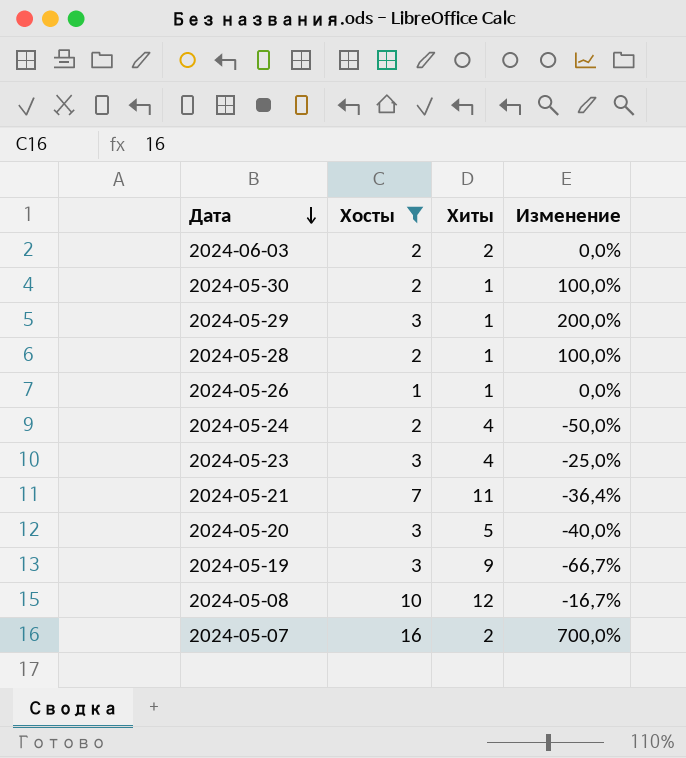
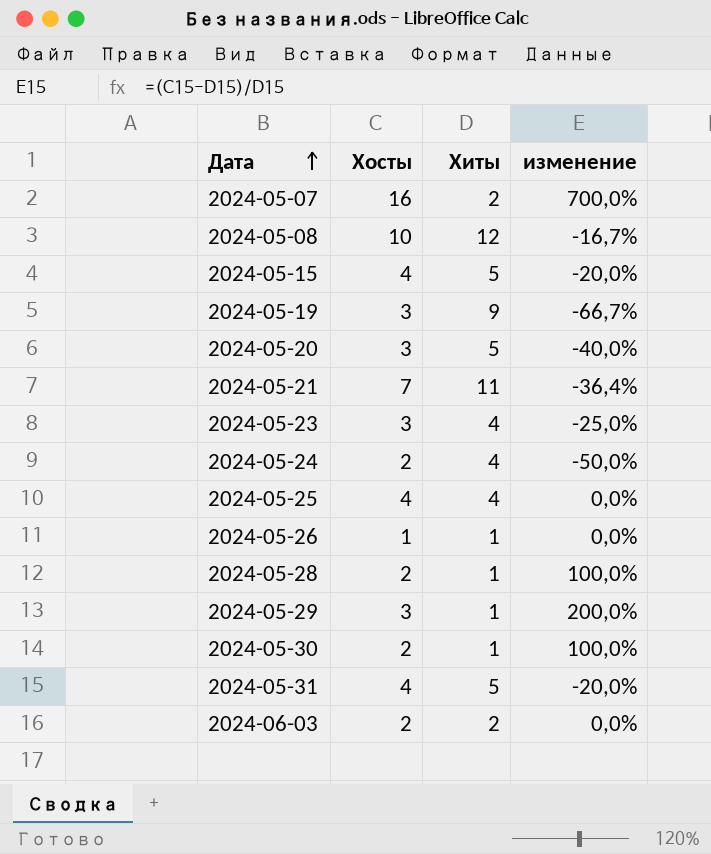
filter: Хосты != 4 -> none
row order: Дата descending -> Дата ascending
column name: Изменение -> изменение

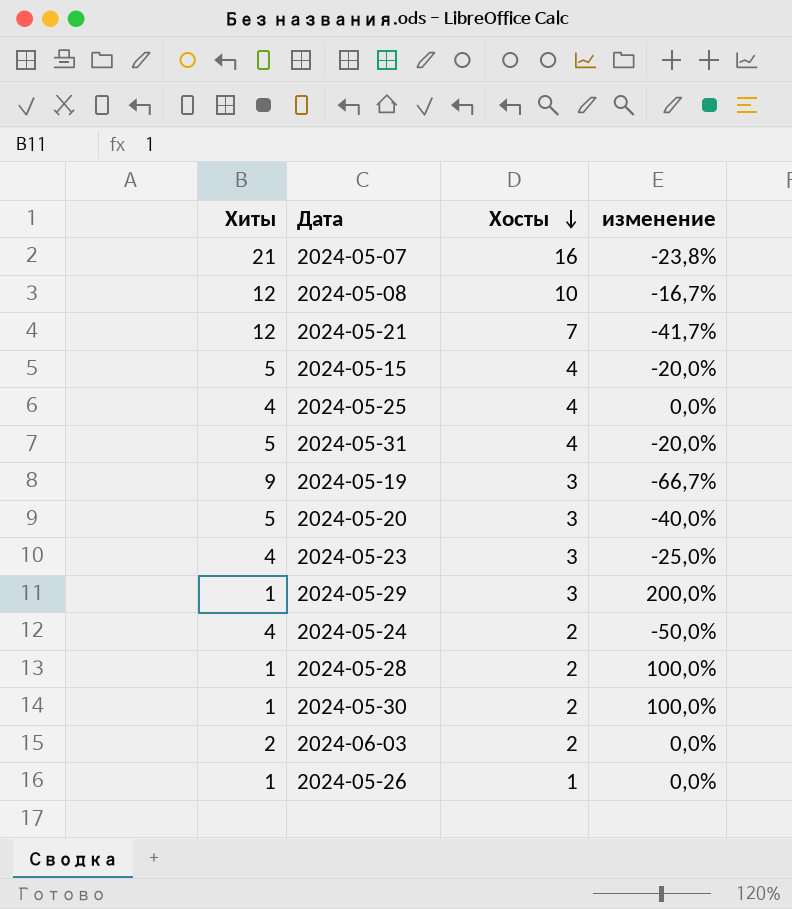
row order: Дата ascending -> Хосты descending
column Хиты | position: 3 -> 1
2024-05-07 | Хиты: 2 -> 21
2024-05-07 | изменение: 700,0% -> -23,8%
2024-05-21 | Хиты: 11 -> 12
2024-05-21 | изменение: -36,4% -> -41,7%

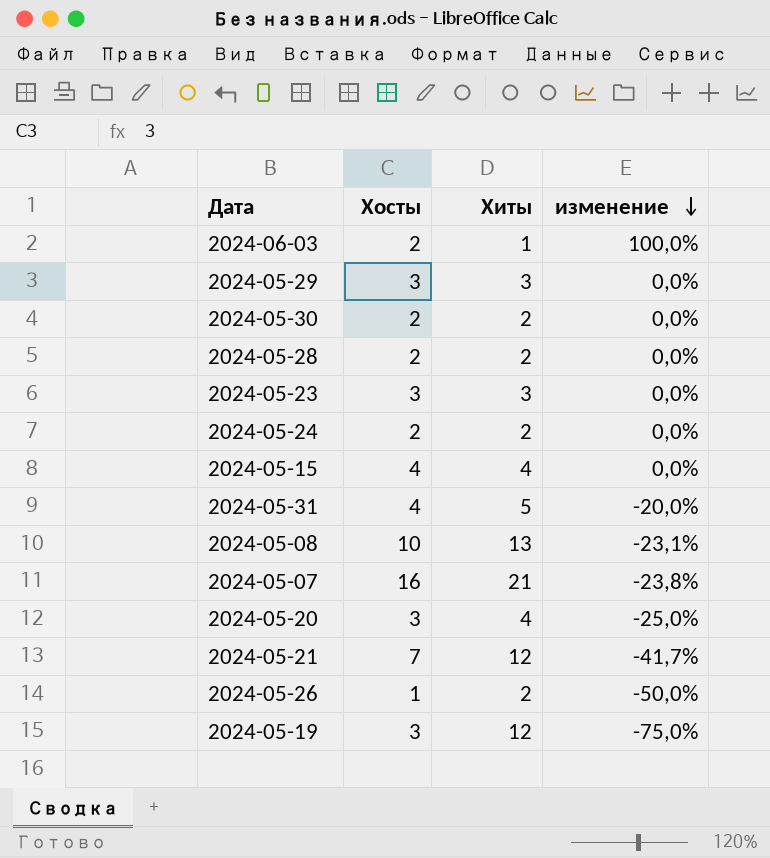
row order: Хосты descending -> изменение descending
column Хиты | position: 1 -> 3
row 2024-05-25: 4 | 4 | 0,0% -> none
2024-06-03 | Хиты: 2 -> 1
2024-06-03 | изменение: 0,0% -> 100,0%
2024-05-29 | Хиты: 1 -> 3
2024-05-29 | изменение: 200,0% -> 0,0%
2024-05-30 | Хиты: 1 -> 2
2024-05-30 | изменение: 100,0% -> 0,0%
2024-05-28 | Хиты: 1 -> 2
2024-05-28 | изменение: 100,0% -> 0,0%
2024-05-23 | Хиты: 4 -> 3
2024-05-23 | изменение: -25,0% -> 0,0%
2024-05-24 | Хиты: 4 -> 2
2024-05-24 | изменение: -50,0% -> 0,0%
2024-05-15 | Хиты: 5 -> 4
2024-05-15 | изменение: -20,0% -> 0,0%
2024-05-08 | Хиты: 12 -> 13
2024-05-08 | изменение: -16,7% -> -23,1%
2024-05-20 | Хиты: 5 -> 4
2024-05-20 | изменение: -40,0% -> -25,0%
2024-05-26 | Хиты: 1 -> 2
2024-05-26 | изменение: 0,0% -> -50,0%
2024-05-19 | Хиты: 9 -> 12
2024-05-19 | изменение: -66,7% -> -75,0%

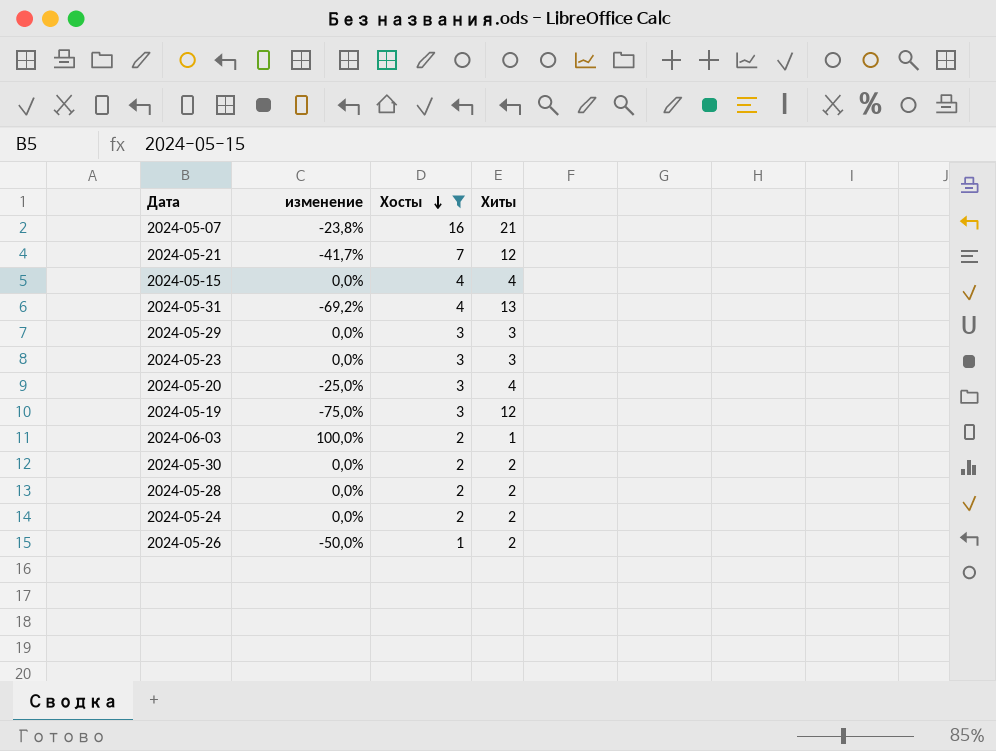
filter: none -> Хосты != 10
row order: изменение descending -> Хосты descending
column изменение | position: 4 -> 2
2024-05-31 | изменение: -20,0% -> -69,2%
2024-05-31 | Хиты: 5 -> 13

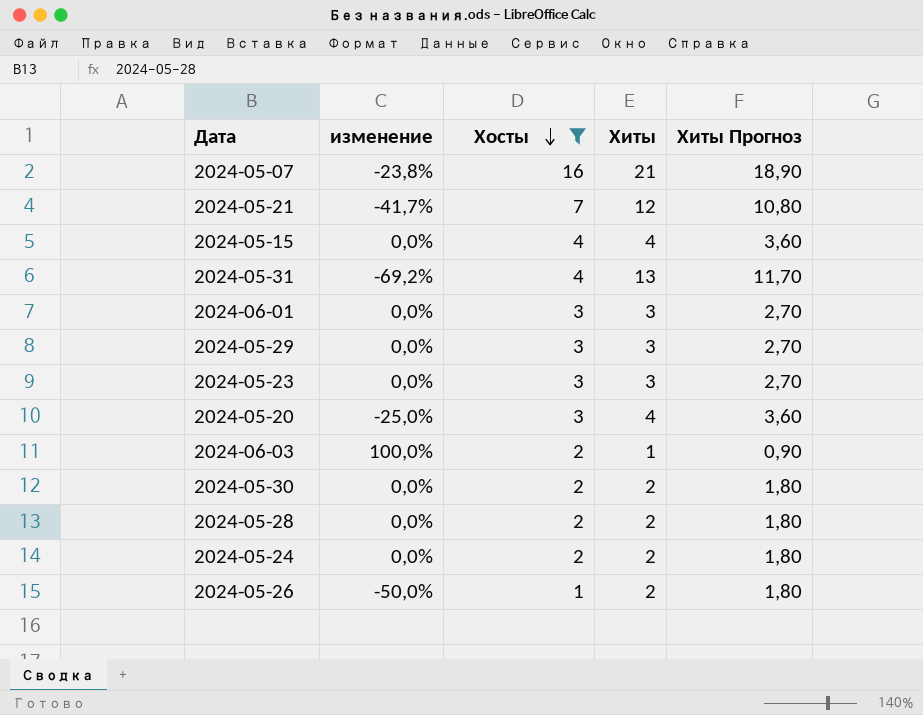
column Хиты Прогноз | formula: none -> [Хиты] * 0,9
row 2024-05-19: -75,0% | 3 | 12 -> none
row 2024-06-01: none -> 0,0% | 3 | 3 | 2,70

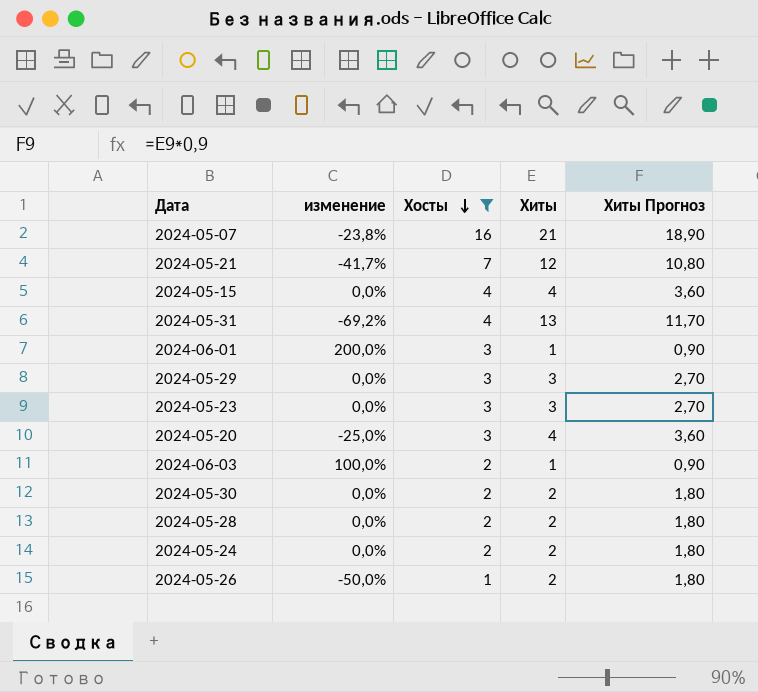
2024-06-01 | изменение: 0,0% -> 200,0%
2024-06-01 | Хиты: 3 -> 1
2024-06-01 | Хиты Прогноз: 2,70 -> 0,90

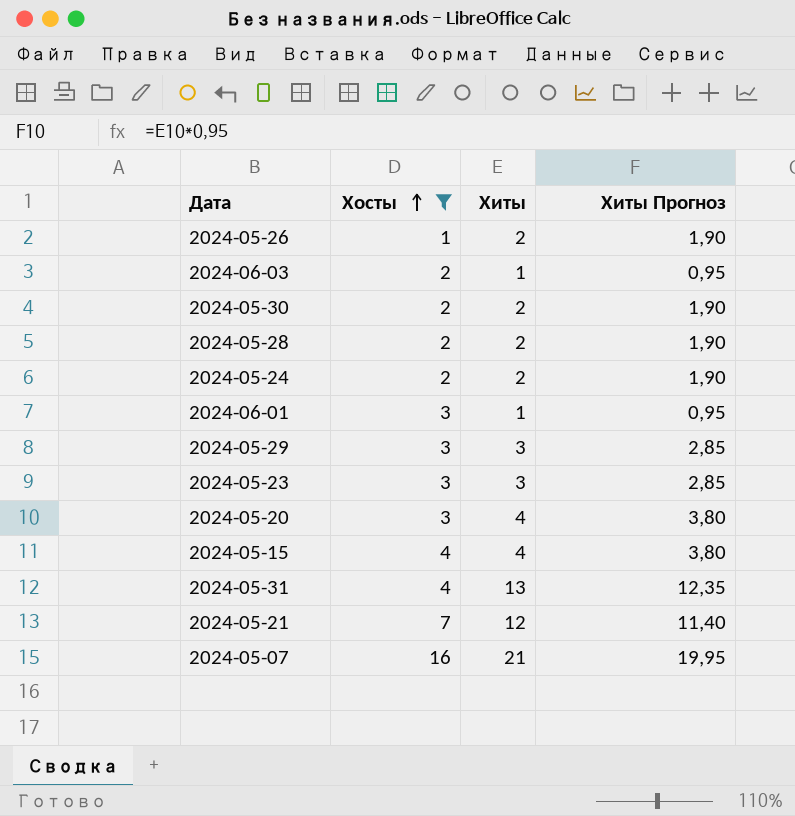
row order: Хосты descending -> Хосты ascending
column изменение | formula: ([Хосты] - [Хиты]) / [Хиты] -> none
column Хиты Прогноз | formula: [Хиты] * 0,9 -> [Хиты] * 0,95

